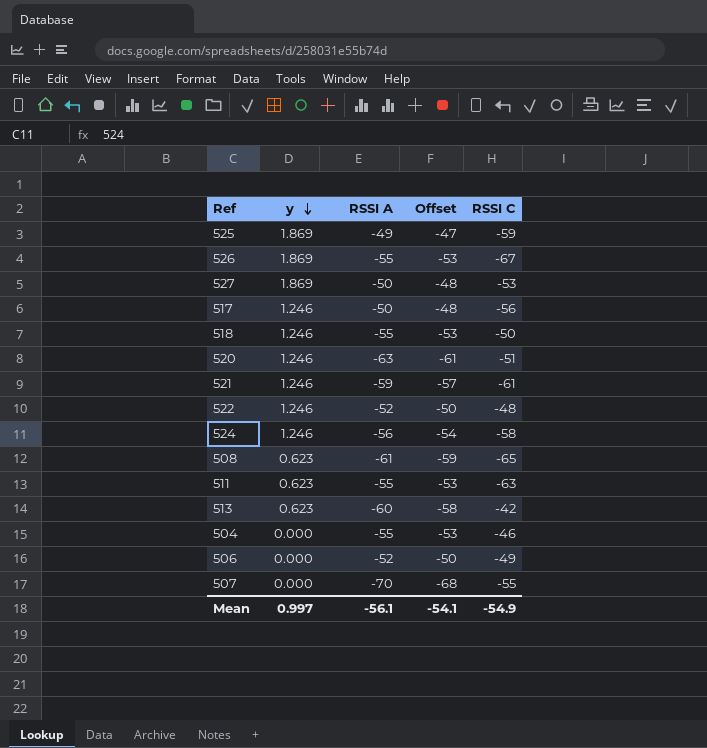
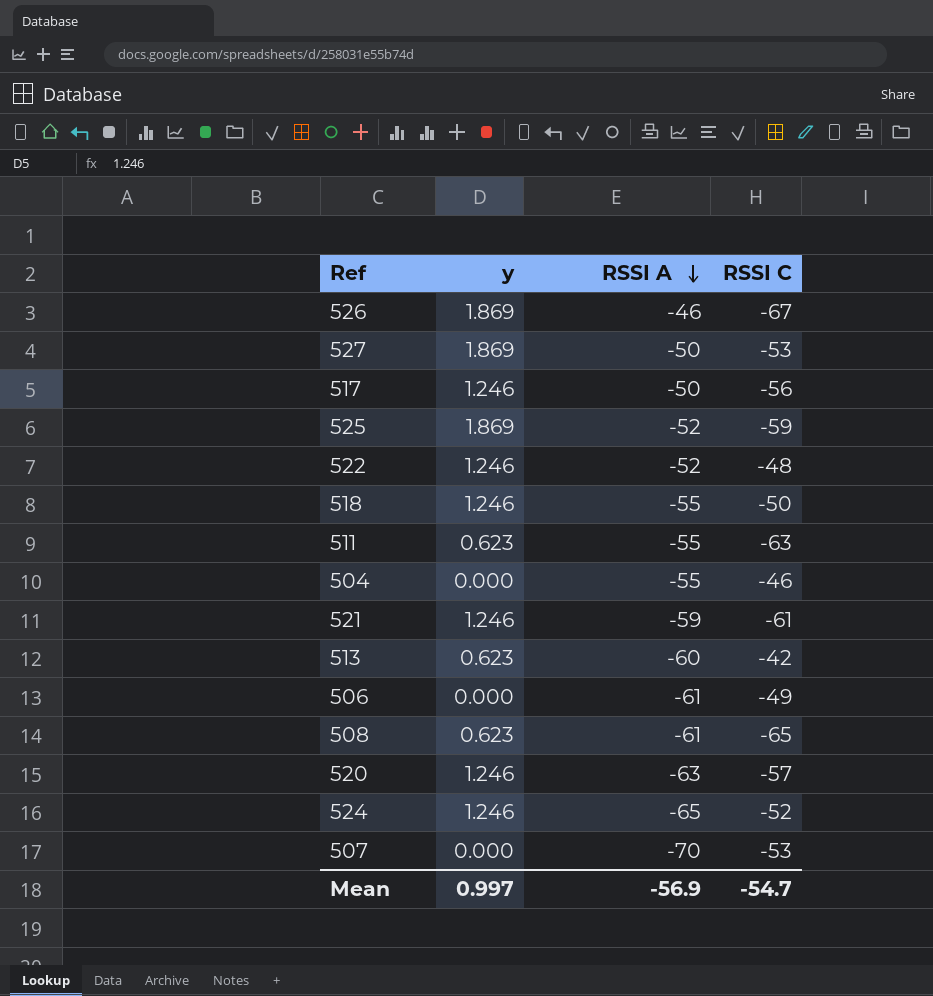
row order: y descending -> RSSI A descending
column Offset | formula: [RSSI A] + 2 -> none
526 | RSSI A: -55 -> -46
525 | RSSI A: -49 -> -52
506 | RSSI A: -52 -> -61
520 | RSSI C: -51 -> -57
524 | RSSI A: -56 -> -65
524 | RSSI C: -58 -> -52
507 | RSSI C: -55 -> -53
Mean | RSSI A: -56.1 -> -56.9
Mean | RSSI C: -54.9 -> -54.7

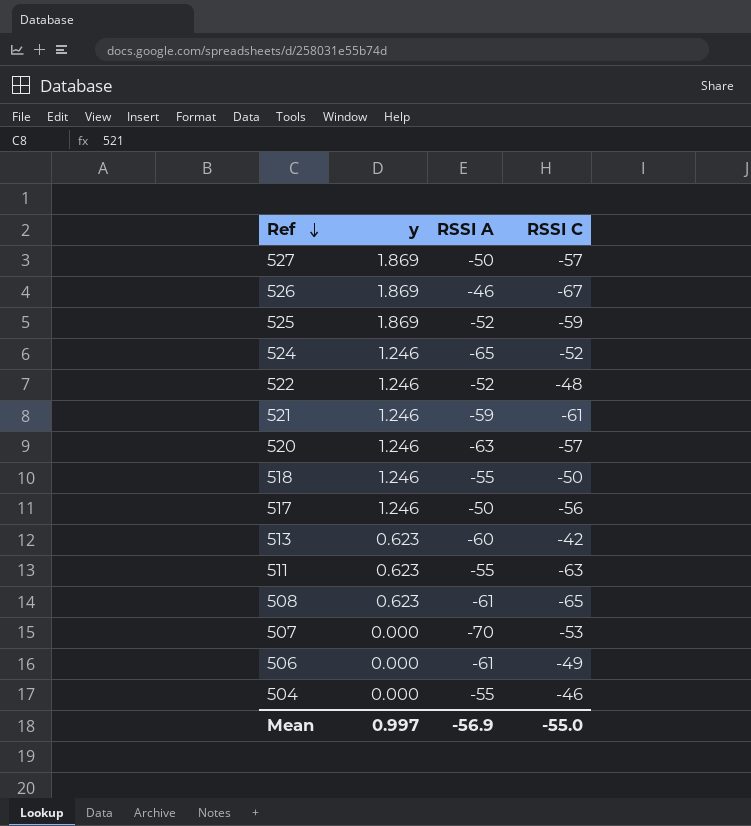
row order: RSSI A descending -> Ref descending
527 | RSSI C: -53 -> -57
Mean | RSSI C: -54.7 -> -55.0

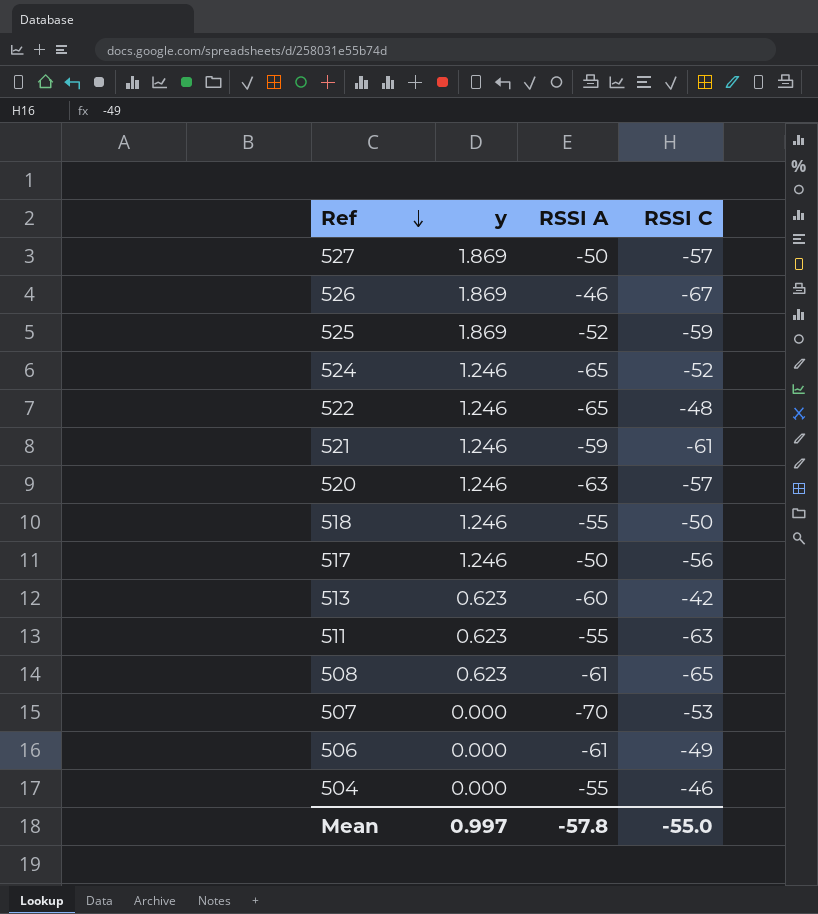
522 | RSSI A: -52 -> -65
Mean | RSSI A: -56.9 -> -57.8

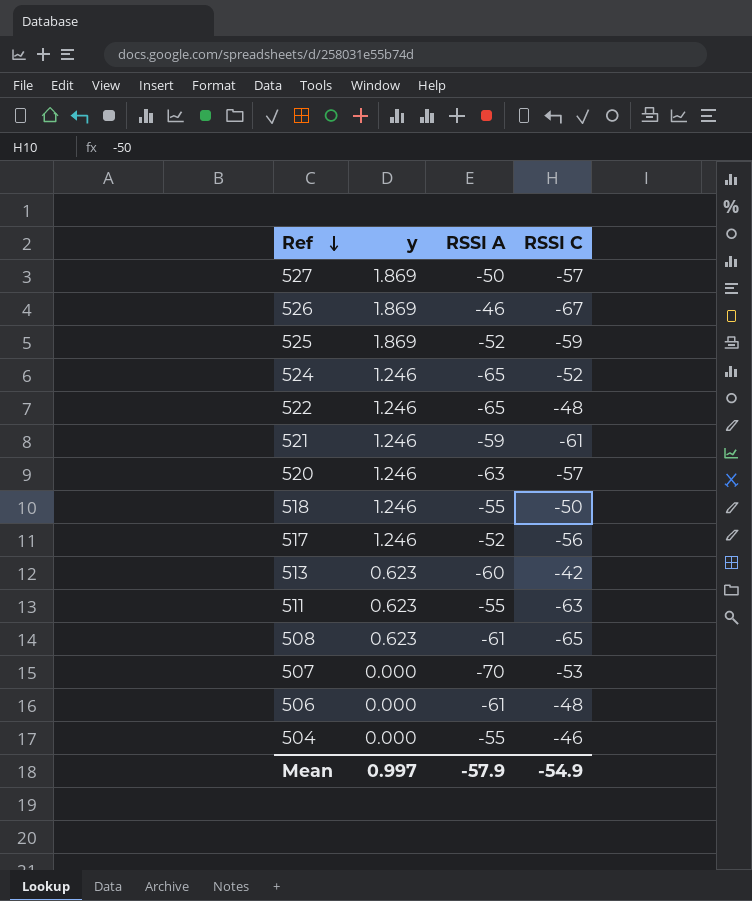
517 | RSSI A: -50 -> -52
506 | RSSI C: -49 -> -48
Mean | RSSI A: -57.8 -> -57.9
Mean | RSSI C: -55.0 -> -54.9

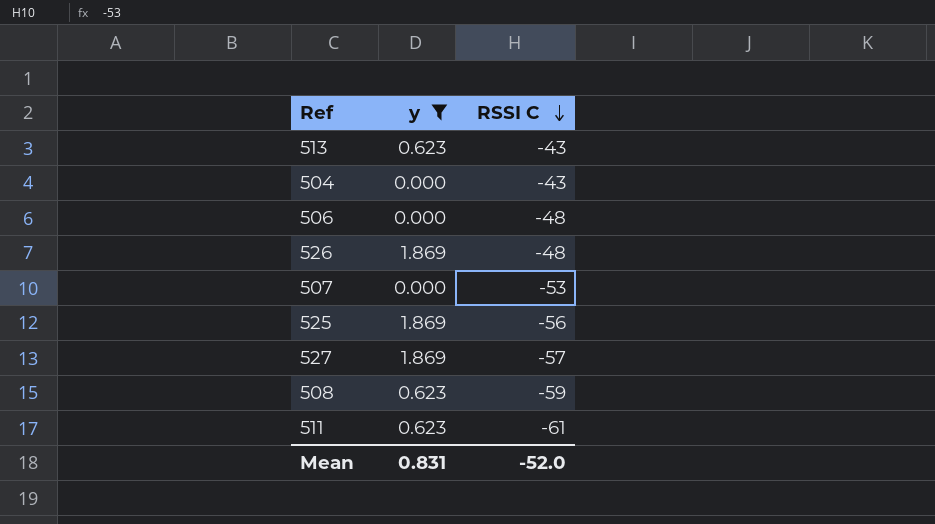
filter: none -> y != 1.246
row order: Ref descending -> RSSI C descending
column RSSI A | position: 3 -> none
513 | RSSI C: -42 -> -43
504 | RSSI C: -46 -> -43
526 | RSSI C: -67 -> -48
525 | RSSI C: -59 -> -56
508 | RSSI C: -65 -> -59
511 | RSSI C: -63 -> -61
Mean | y: 0.997 -> 0.831
Mean | RSSI C: -54.9 -> -52.0

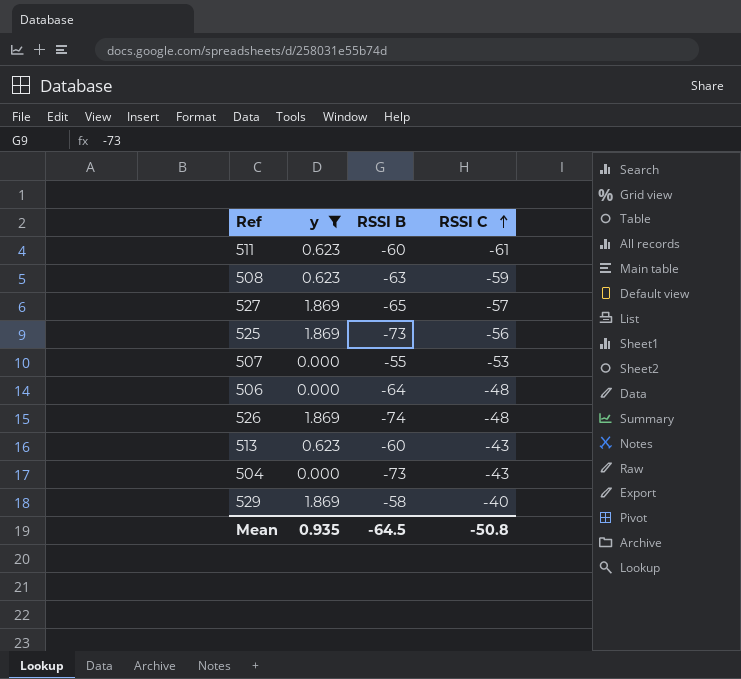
row order: RSSI C descending -> RSSI C ascending
column RSSI B | position: none -> 3
row 529: none -> 1.869 | -58 | -40
Mean | y: 0.831 -> 0.935
Mean | RSSI C: -52.0 -> -50.8

